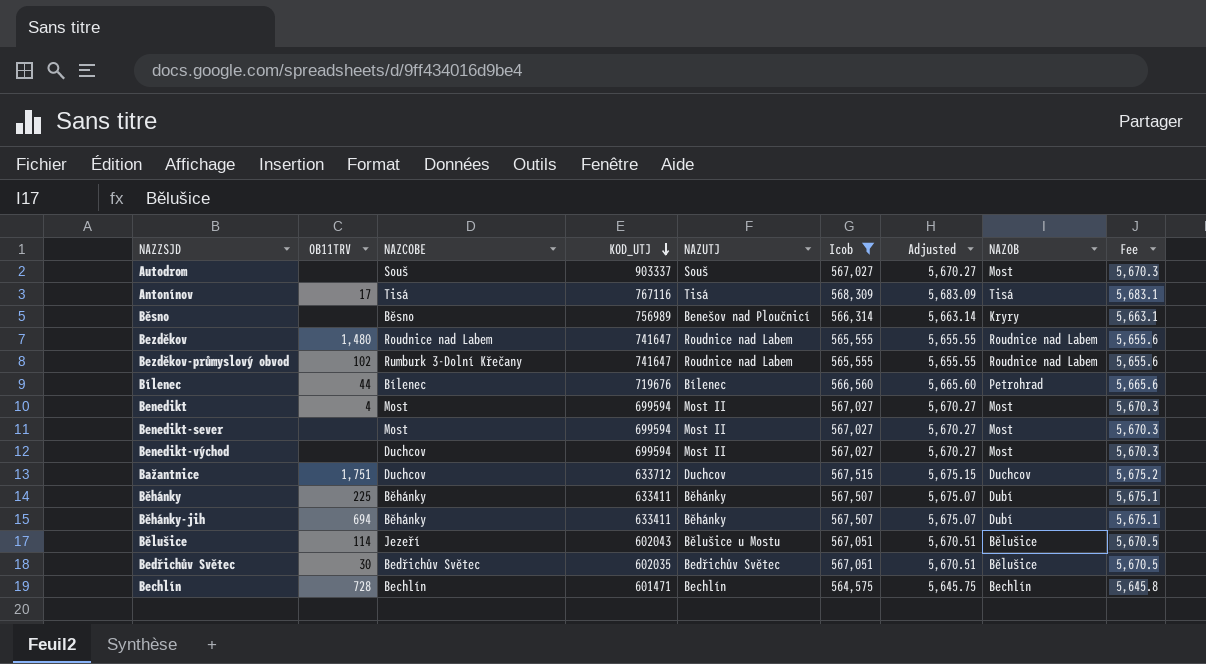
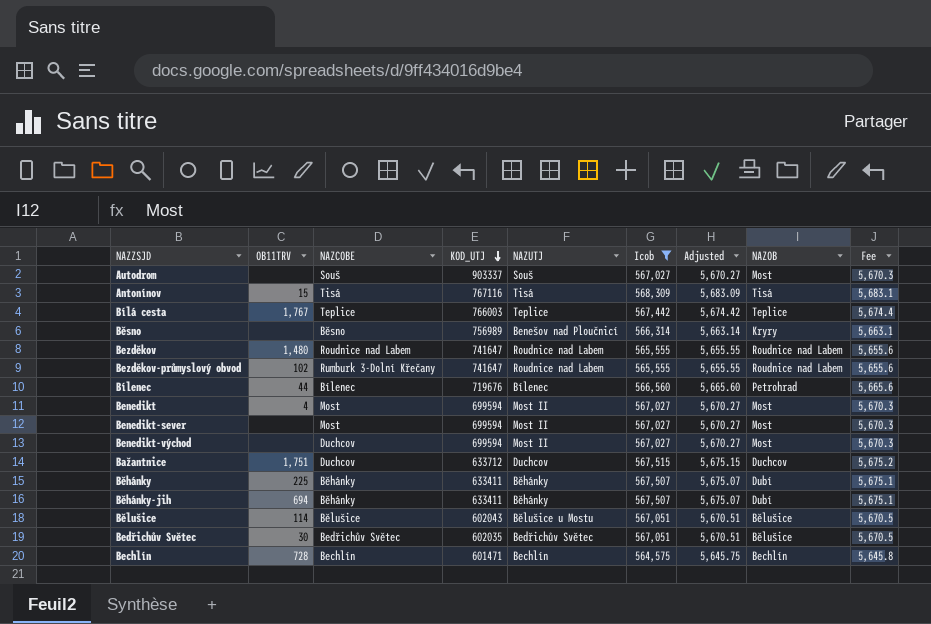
Antonínov | OB11TRV: 17 -> 15
row Bílá cesta: none -> 1,767 | Teplice | 766003 | Teplice | 567,442 | 5,674.42 | Teplice | 5,674.4
Bělušice | NAZCOBE: Jezeří -> Bělušice

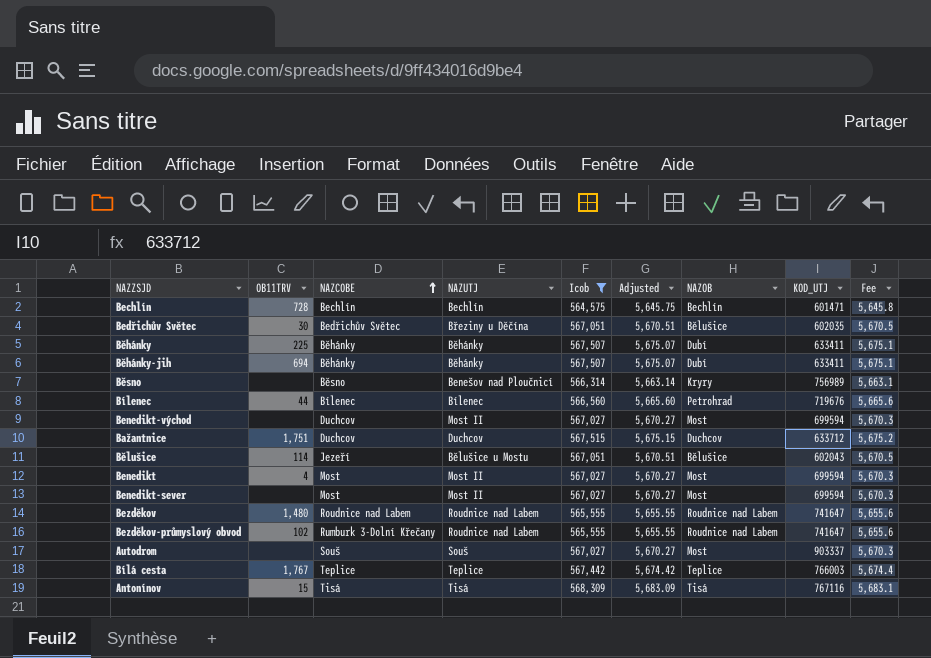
row order: KOD_UTJ descending -> NAZCOBE ascending
column KOD_UTJ | position: 4 -> 8
Bedřichův Světec | NAZUTJ: Bedřichův Světec -> Březiny u Děčína
Bělušice | NAZCOBE: Bělušice -> Jezeří

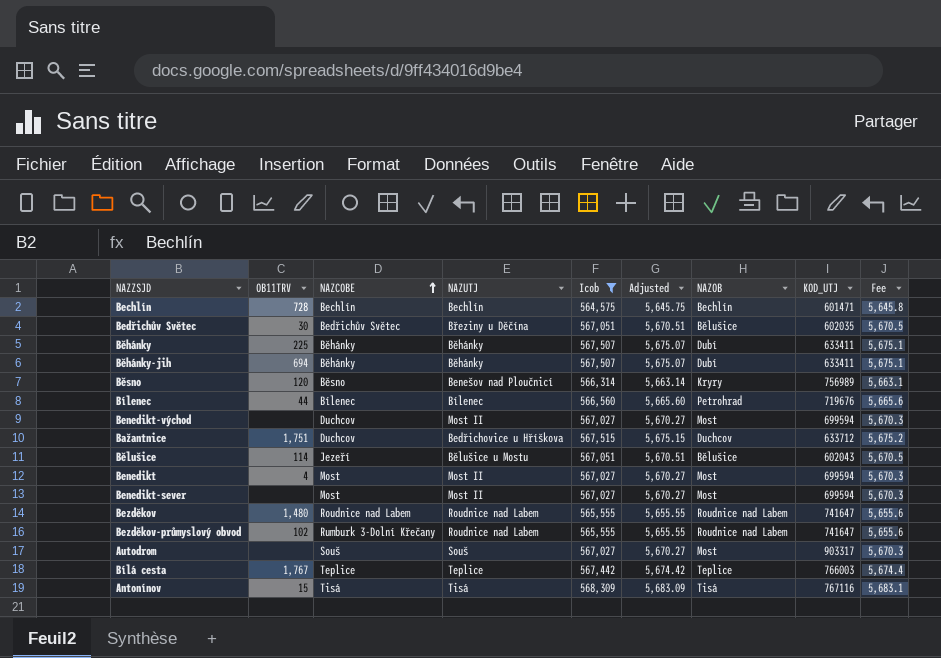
Běsno | OB11TRV: none -> 120
Bažantnice | NAZUTJ: Duchcov -> Bedřichovice u Hříškova
Autodrom | KOD_UTJ: 903337 -> 903317

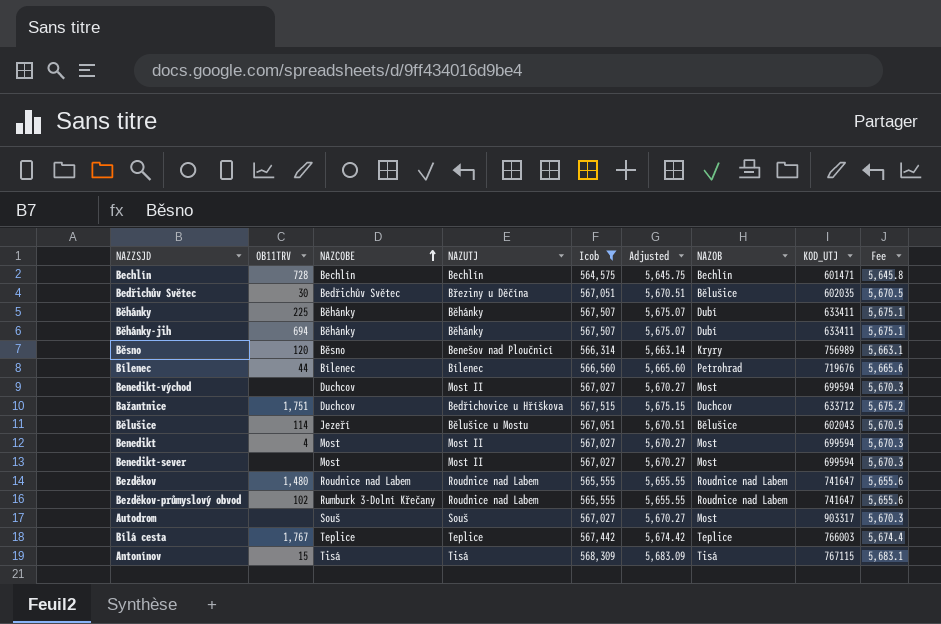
Antonínov | KOD_UTJ: 767116 -> 767115

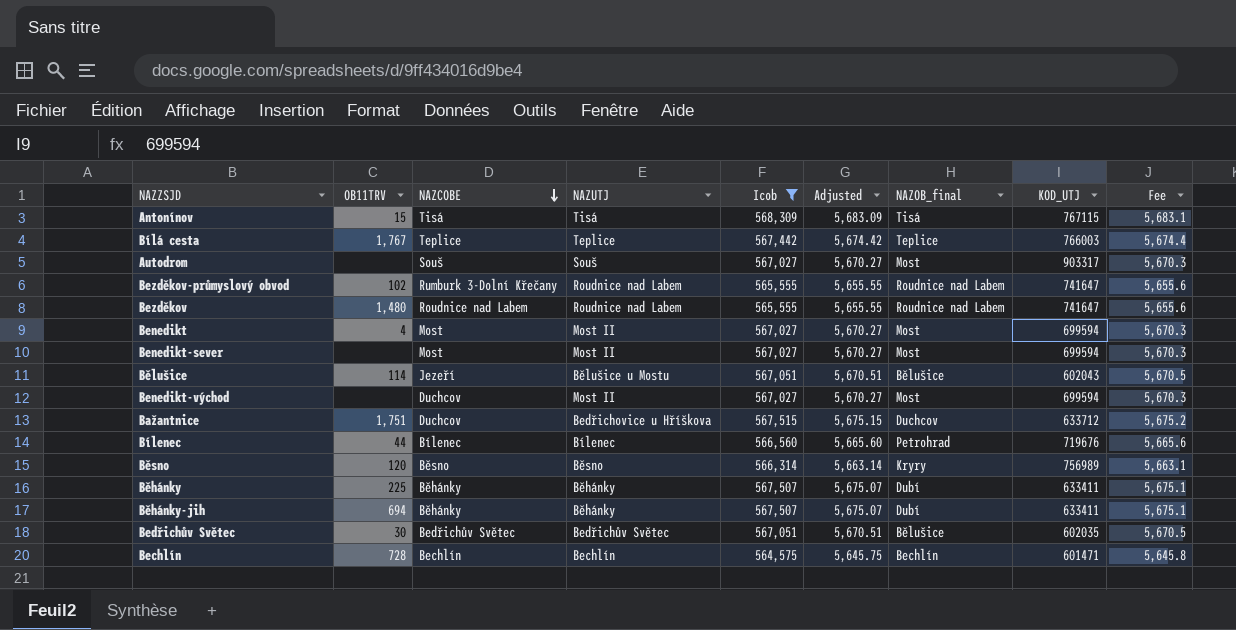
row order: NAZCOBE ascending -> NAZCOBE descending
column name: NAZOB -> NAZOB_final
Běsno | NAZUTJ: Benešov nad Ploučnicí -> Běsno
Bedřichův Světec | NAZUTJ: Březiny u Děčína -> Bedřichův Světec

